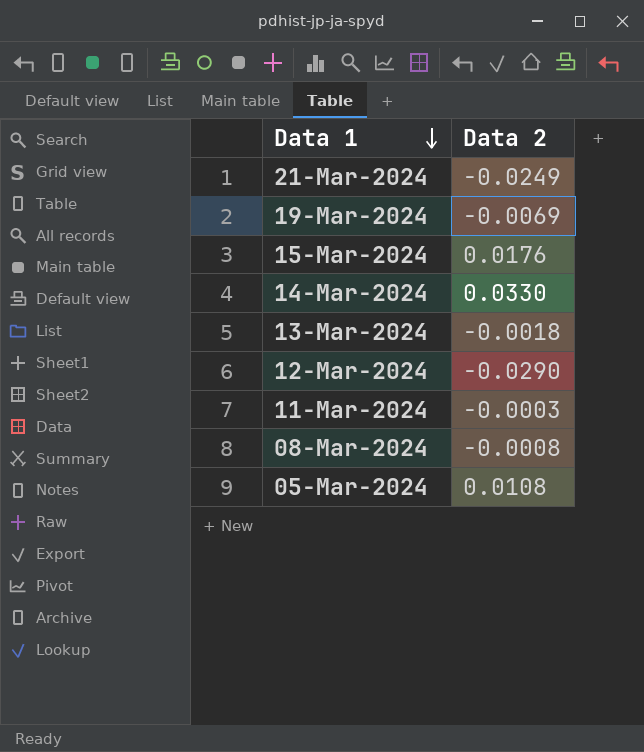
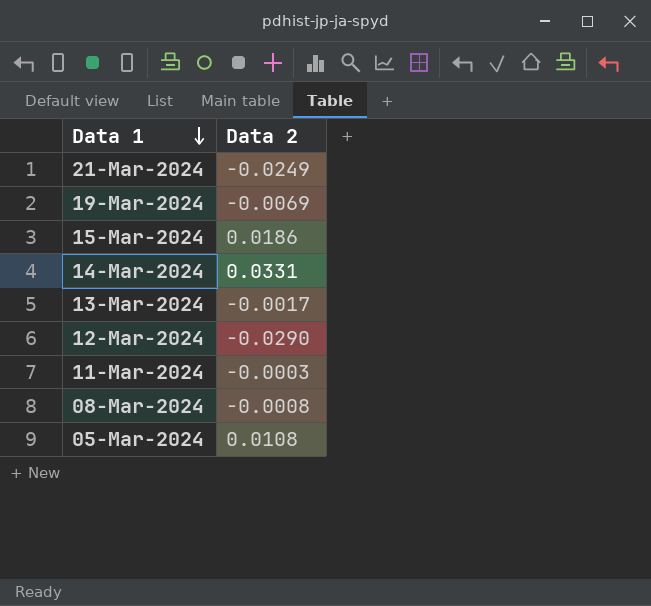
15-Mar-2024 | Data 2: 0.0176 -> 0.0186
14-Mar-2024 | Data 2: 0.0330 -> 0.0331
13-Mar-2024 | Data 2: -0.0018 -> -0.0017

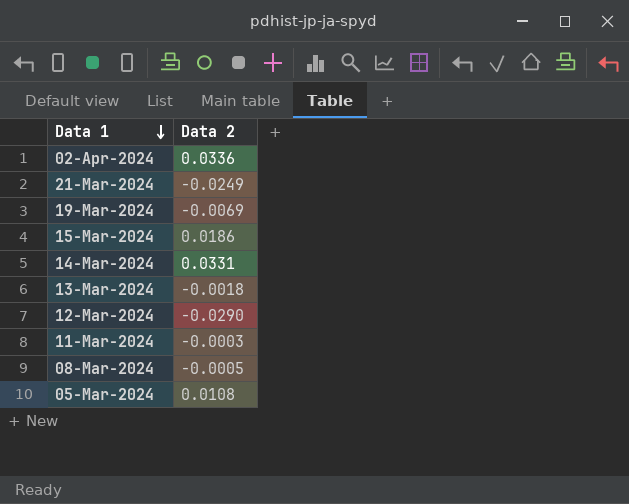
row 02-Apr-2024: none -> 0.0336
13-Mar-2024 | Data 2: -0.0017 -> -0.0018
08-Mar-2024 | Data 2: -0.0008 -> -0.0005

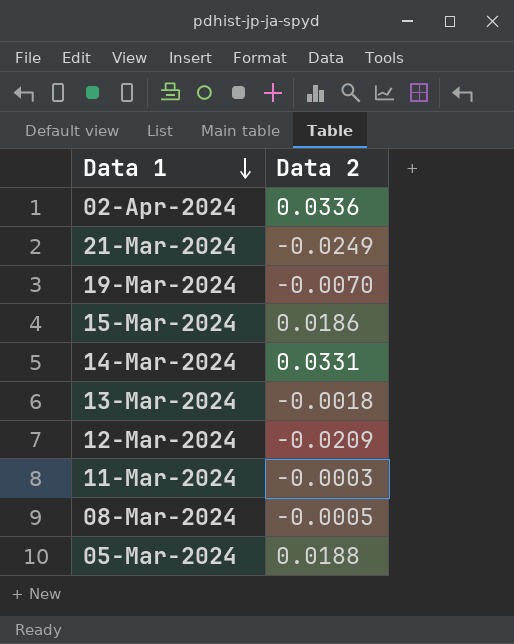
19-Mar-2024 | Data 2: -0.0069 -> -0.0070
12-Mar-2024 | Data 2: -0.0290 -> -0.0209
05-Mar-2024 | Data 2: 0.0108 -> 0.0188

